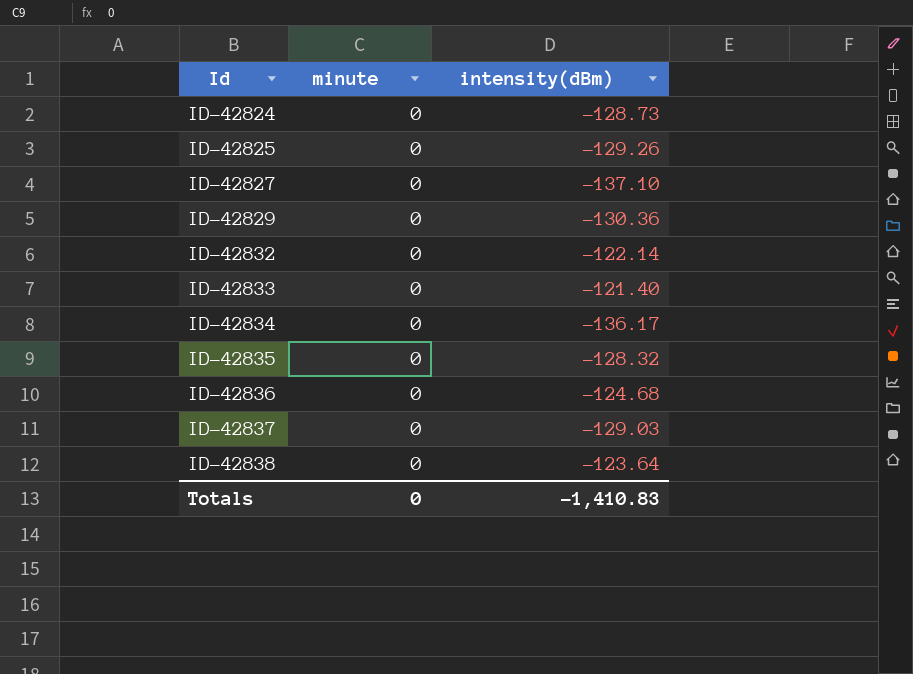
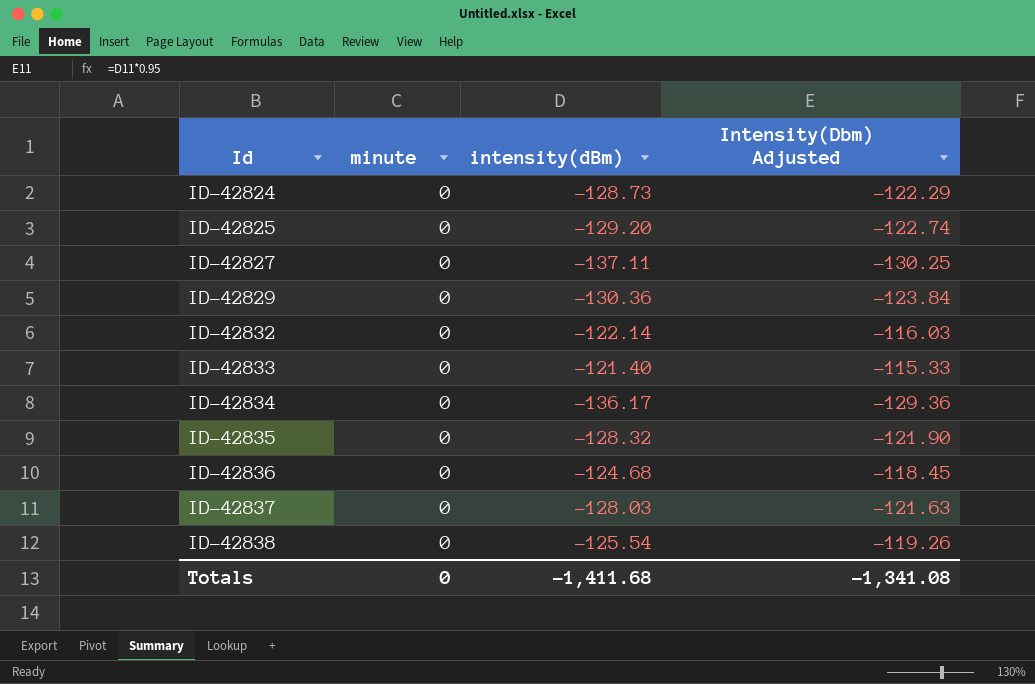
column Intensity(Dbm) Adjusted | formula: none -> [intensity(dBm)] * 0.95
ID-42825 | intensity(dBm): -129.26 -> -129.20
ID-42827 | intensity(dBm): -137.10 -> -137.11
ID-42837 | intensity(dBm): -129.03 -> -128.03
ID-42838 | intensity(dBm): -123.64 -> -125.54
Totals | intensity(dBm): -1,410.83 -> -1,411.68

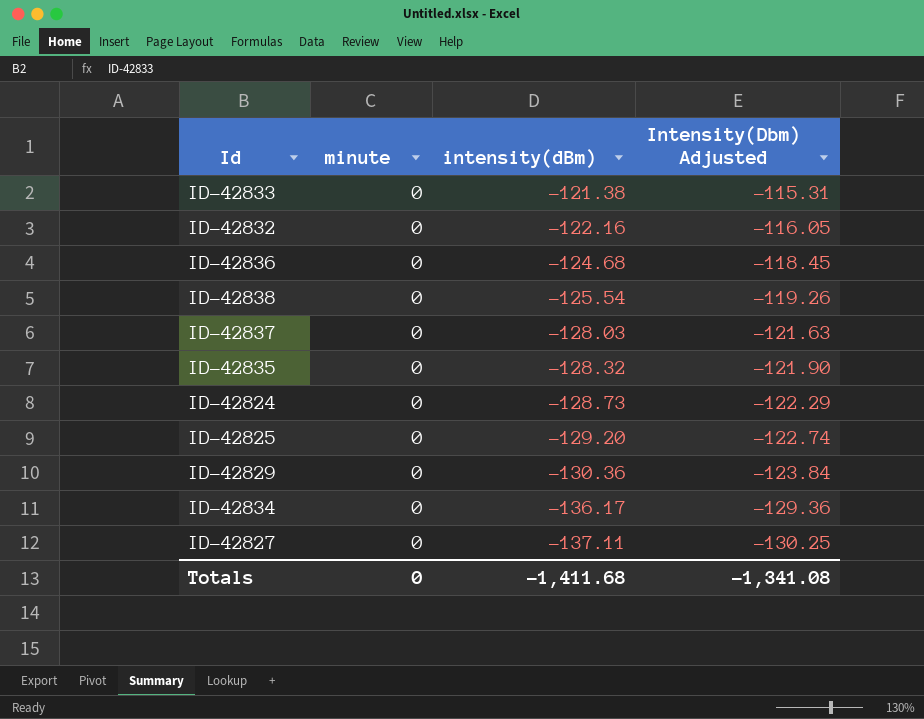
row order: Id ascending -> intensity(dBm) descending
ID-42833 | intensity(dBm): -121.40 -> -121.38
ID-42833 | Intensity(Dbm) Adjusted: -115.33 -> -115.31
ID-42832 | intensity(dBm): -122.14 -> -122.16
ID-42832 | Intensity(Dbm) Adjusted: -116.03 -> -116.05

